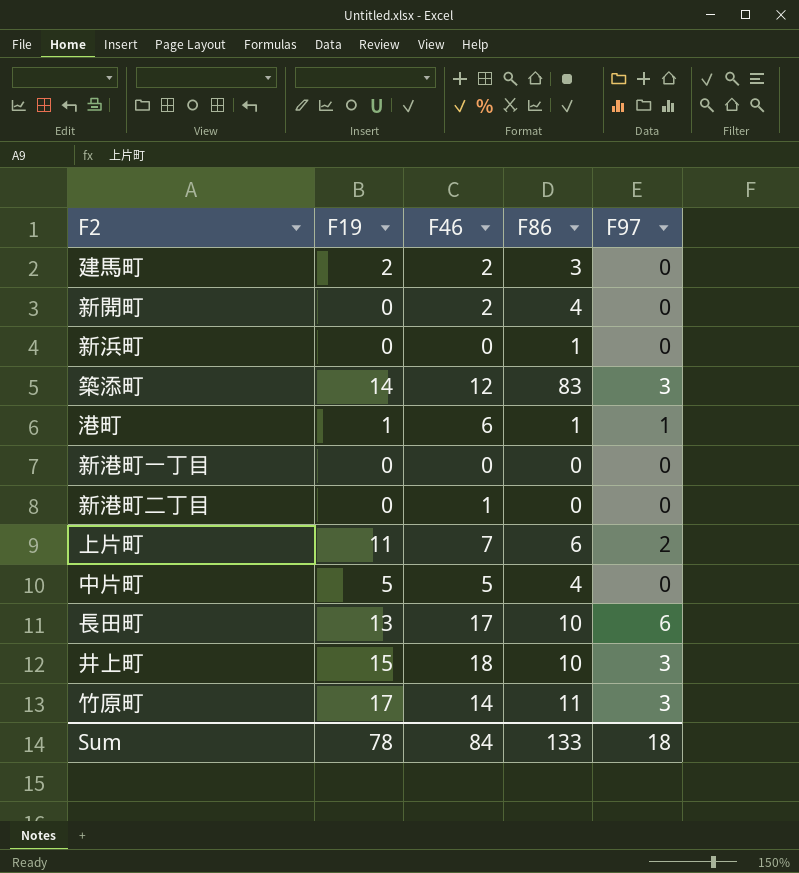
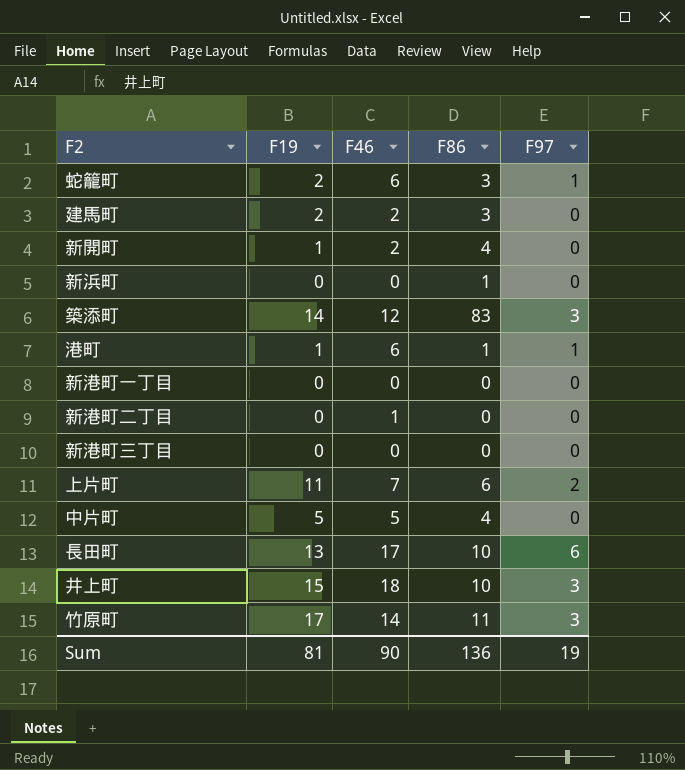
row 蛇籠町: none -> 2 | 6 | 3 | 1
新開町 | F19: 0 -> 1
row 新港町三丁目: none -> 0 | 0 | 0 | 0
Sum | F19: 78 -> 81
Sum | F46: 84 -> 90
Sum | F86: 133 -> 136
Sum | F97: 18 -> 19

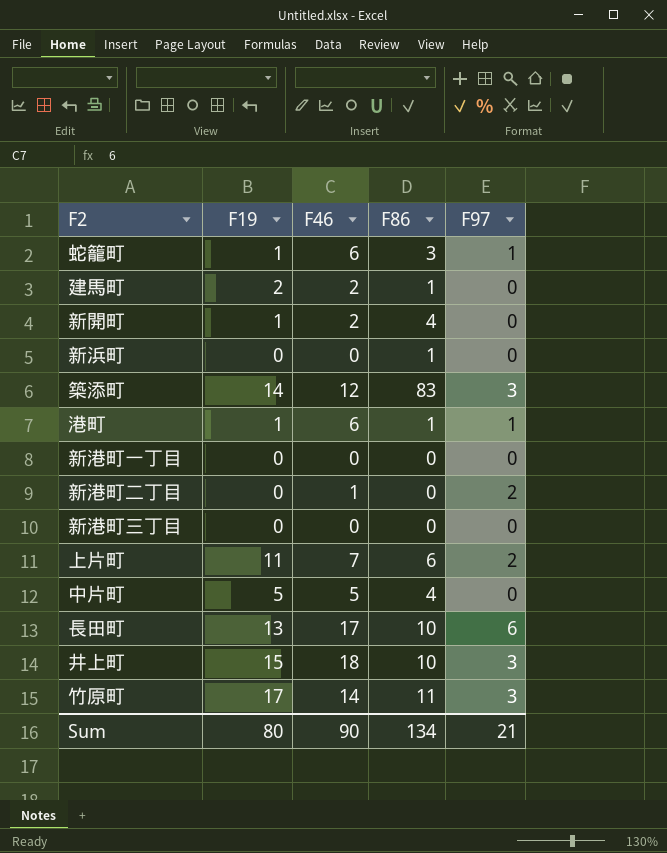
蛇籠町 | F19: 2 -> 1
建馬町 | F86: 3 -> 1
新港町二丁目 | F97: 0 -> 2
Sum | F19: 81 -> 80
Sum | F86: 136 -> 134
Sum | F97: 19 -> 21

